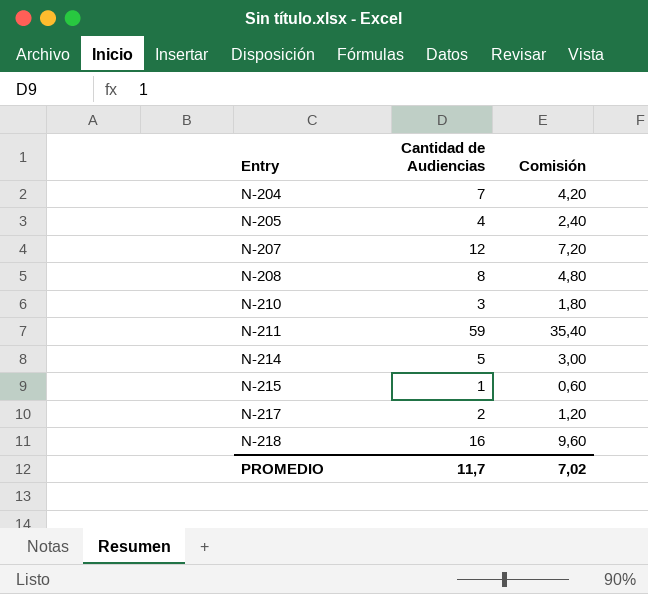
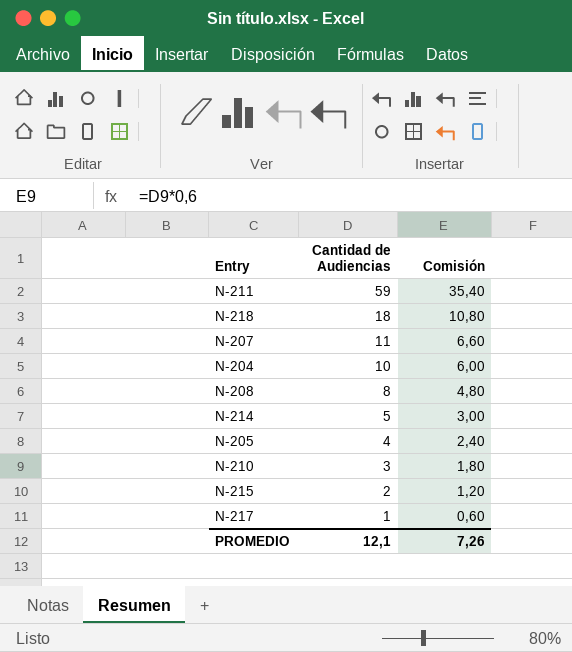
row order: Entry ascending -> Cantidad de Audiencias descending
N-218 | Cantidad de Audiencias: 16 -> 18
N-218 | Comisión: 9,60 -> 10,80
N-207 | Cantidad de Audiencias: 12 -> 11
N-207 | Comisión: 7,20 -> 6,60
N-204 | Cantidad de Audiencias: 7 -> 10
N-204 | Comisión: 4,20 -> 6,00
N-215 | Cantidad de Audiencias: 1 -> 2
N-215 | Comisión: 0,60 -> 1,20
N-217 | Cantidad de Audiencias: 2 -> 1
N-217 | Comisión: 1,20 -> 0,60
PROMEDIO | Cantidad de Audiencias: 11,7 -> 12,1
PROMEDIO | Comisión: 7,02 -> 7,26

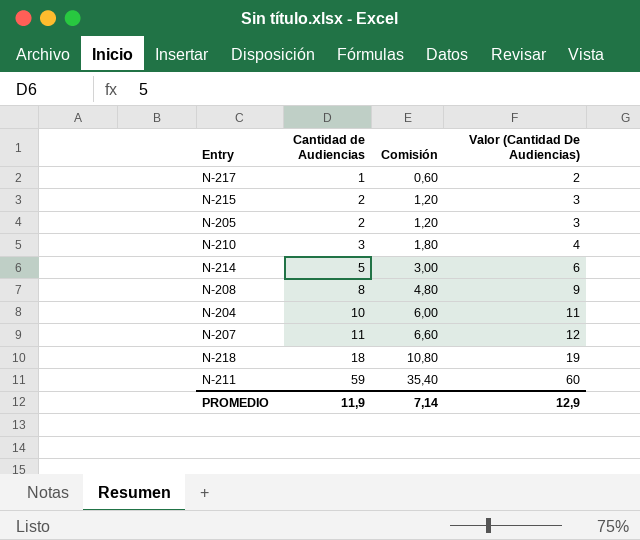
row order: Cantidad de Audiencias descending -> Cantidad de Audiencias ascending
column Valor (Cantidad De Audiencias) | formula: none -> [Cantidad de Audiencias] + 1
N-205 | Cantidad de Audiencias: 4 -> 2
N-205 | Comisión: 2,40 -> 1,20
PROMEDIO | Cantidad de Audiencias: 12,1 -> 11,9
PROMEDIO | Comisión: 7,26 -> 7,14

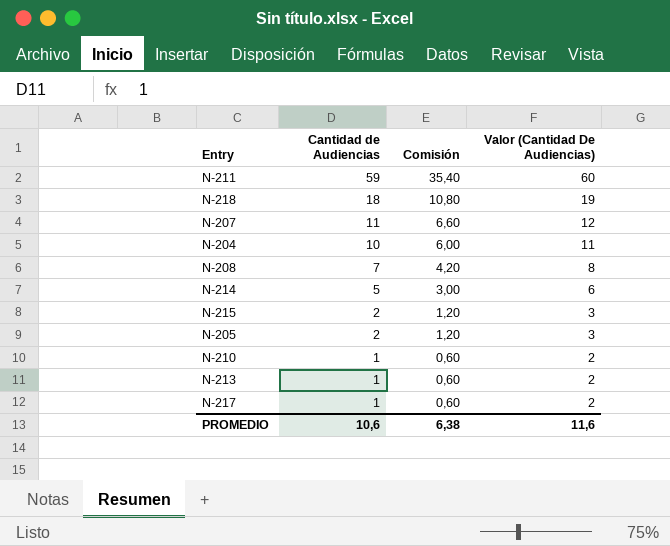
row order: Cantidad de Audiencias ascending -> Cantidad de Audiencias descending
N-208 | Cantidad de Audiencias: 8 -> 7
N-208 | Comisión: 4,80 -> 4,20
N-208 | Valor (Cantidad De Audiencias): 9 -> 8
N-210 | Cantidad de Audiencias: 3 -> 1
N-210 | Comisión: 1,80 -> 0,60
N-210 | Valor (Cantidad De Audiencias): 4 -> 2
row N-213: none -> 1 | 0,60 | 2
PROMEDIO | Cantidad de Audiencias: 11,9 -> 10,6
PROMEDIO | Comisión: 7,14 -> 6,38
PROMEDIO | Valor (Cantidad De Audiencias): 12,9 -> 11,6

